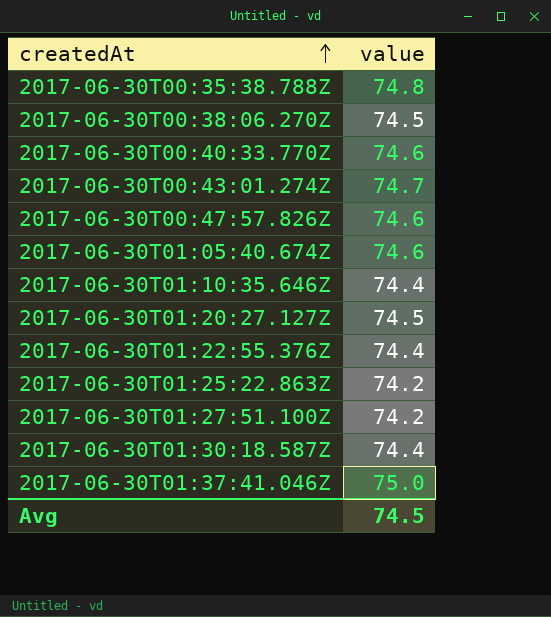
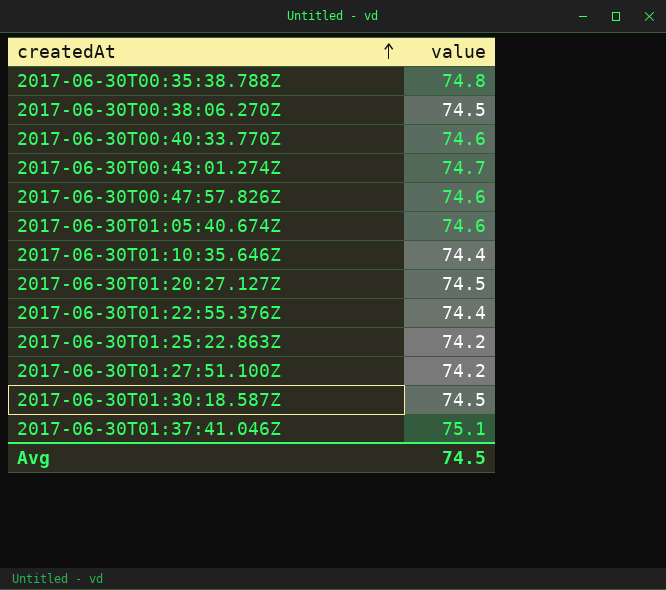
2017-06-30T01:30:18.587Z | value: 74.4 -> 74.5
2017-06-30T01:37:41.046Z | value: 75.0 -> 75.1

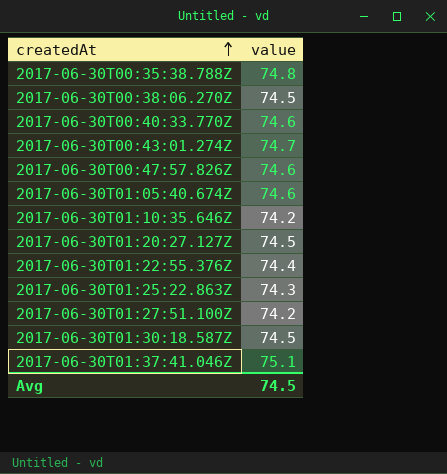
2017-06-30T01:10:35.646Z | value: 74.4 -> 74.2
2017-06-30T01:25:22.863Z | value: 74.2 -> 74.3

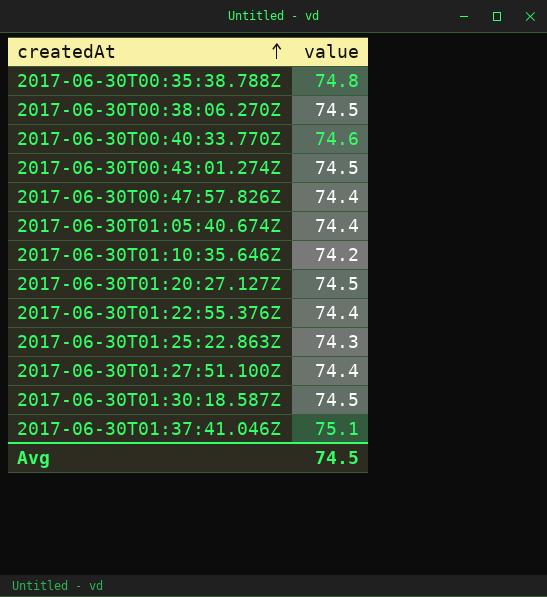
2017-06-30T00:43:01.274Z | value: 74.7 -> 74.5
2017-06-30T00:47:57.826Z | value: 74.6 -> 74.4
2017-06-30T01:05:40.674Z | value: 74.6 -> 74.4
2017-06-30T01:27:51.100Z | value: 74.2 -> 74.4

